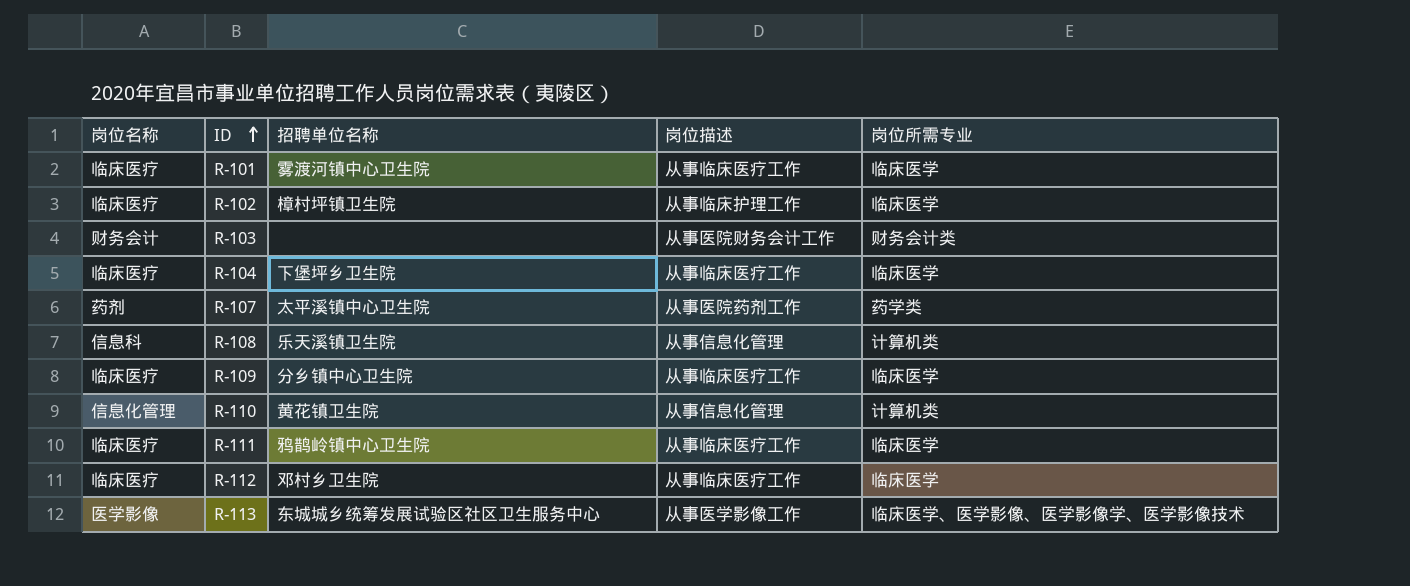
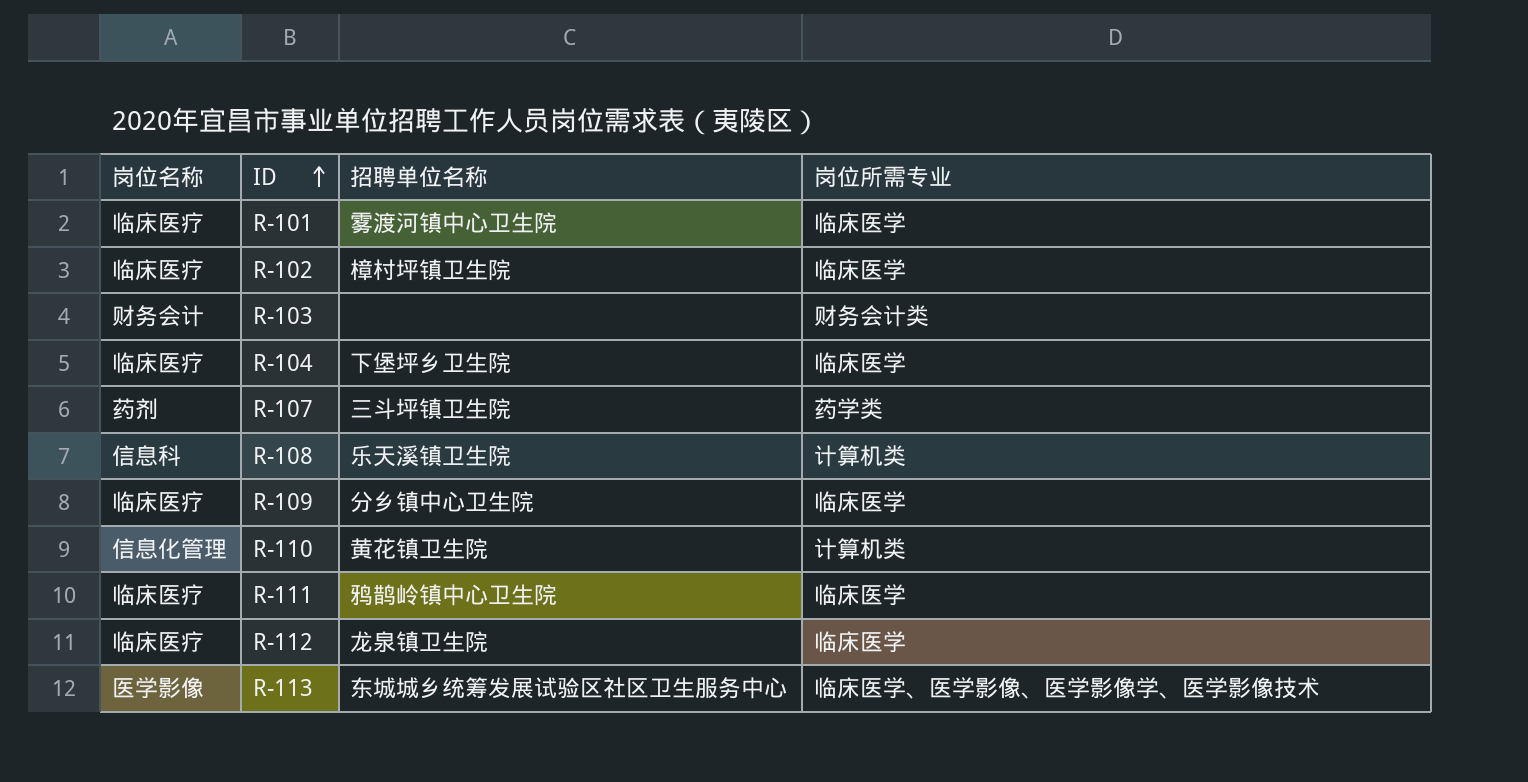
column 岗位描述 | position: 4 -> none
R-107 | 招聘单位名称: 太平溪镇中心卫生院 -> 三斗坪镇卫生院
R-112 | 招聘单位名称: 邓村乡卫生院 -> 龙泉镇卫生院

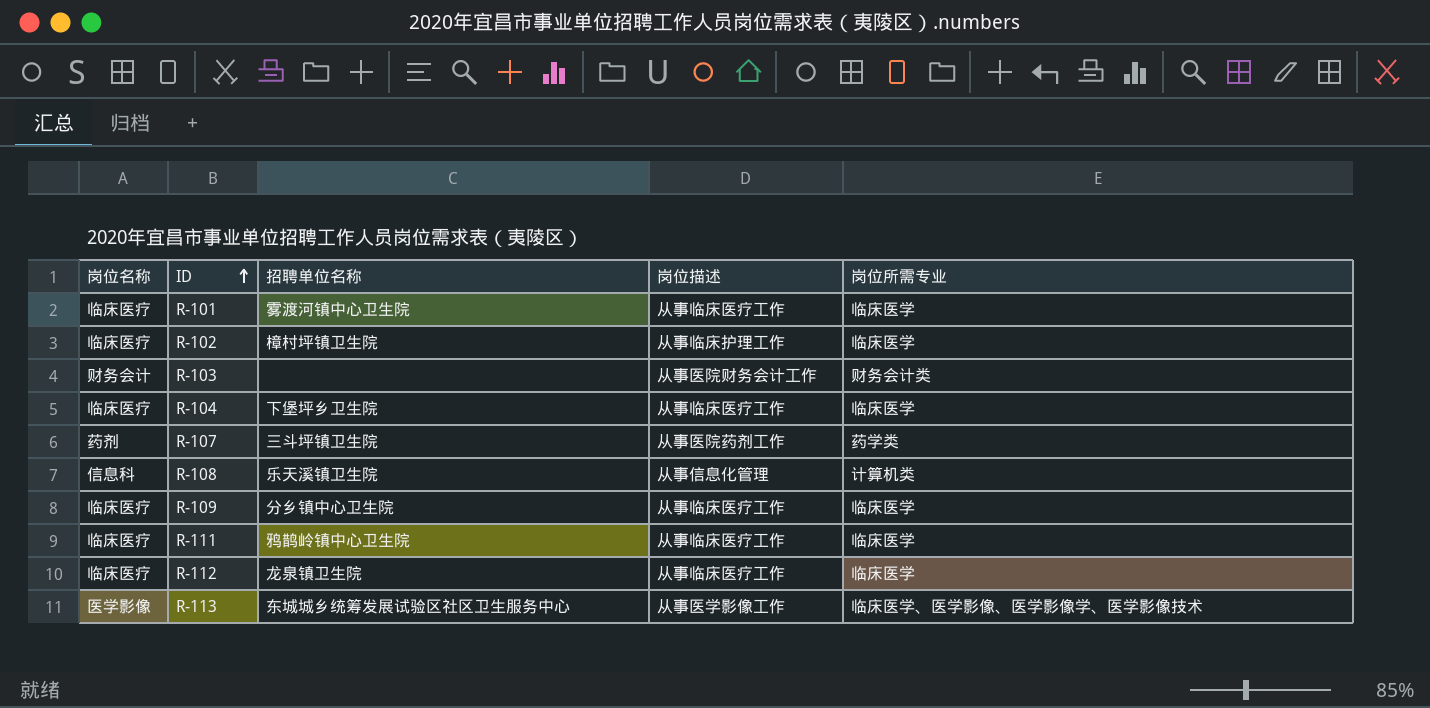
column 岗位描述 | position: none -> 4
row R-110: 信息化管理 | 黄花镇卫生院 | 计算机类 -> none

